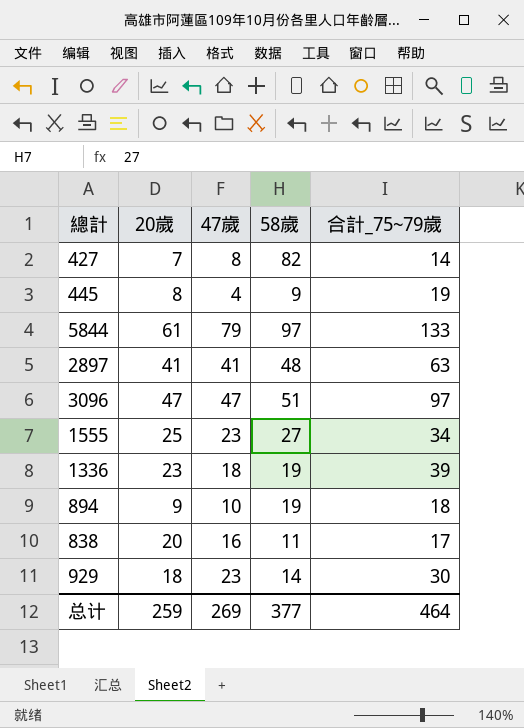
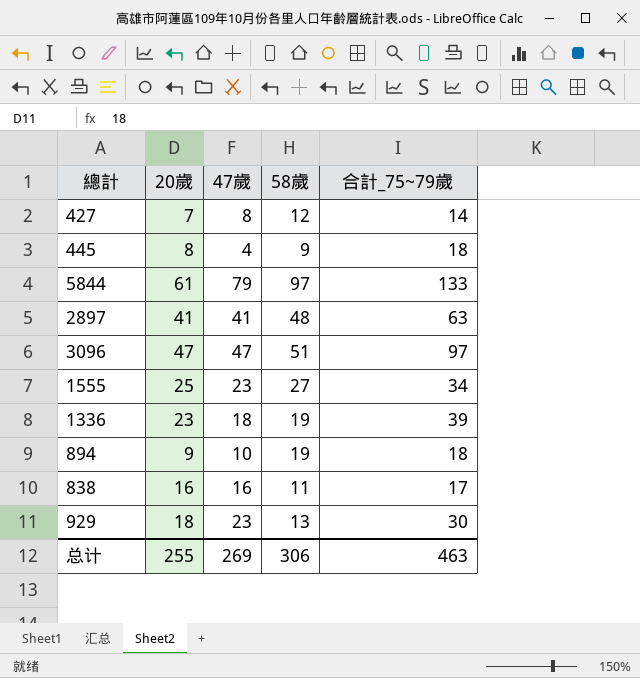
427 | 58歲: 82 -> 12
445 | 合計_75~79歲: 19 -> 18
838 | 20歲: 20 -> 16
929 | 58歲: 14 -> 13
总计 | 20歲: 259 -> 255
总计 | 58歲: 377 -> 306
总计 | 合計_75~79歲: 464 -> 463

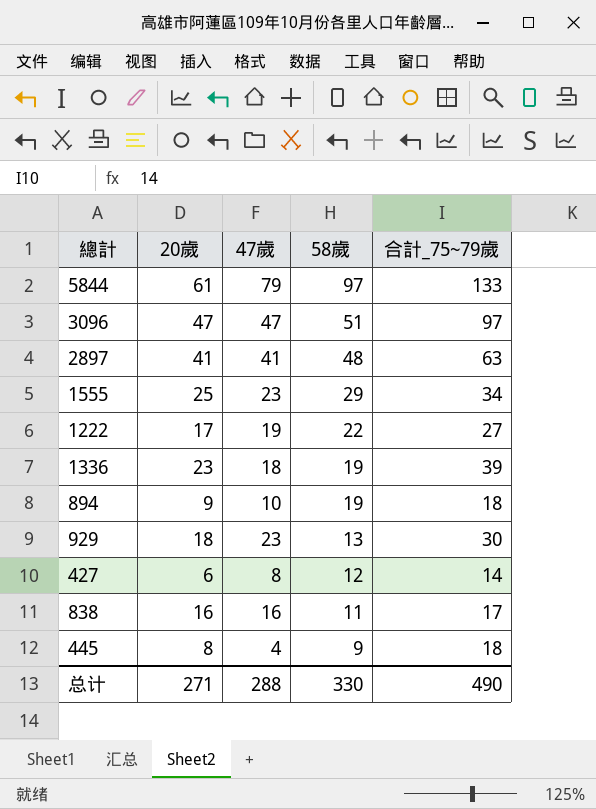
row order: none -> 58歲 descending
1555 | 58歲: 27 -> 29
row 1222: none -> 17 | 19 | 22 | 27
427 | 20歲: 7 -> 6
总计 | 20歲: 255 -> 271
总计 | 47歲: 269 -> 288
总计 | 58歲: 306 -> 330
总计 | 合計_75~79歲: 463 -> 490

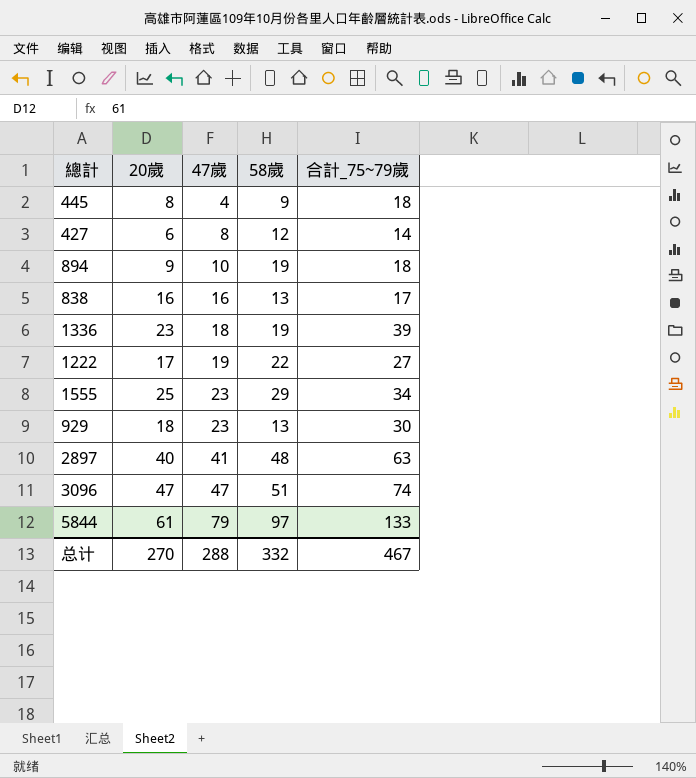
row order: 58歲 descending -> 47歲 ascending
838 | 58歲: 11 -> 13
2897 | 20歲: 41 -> 40
3096 | 合計_75~79歲: 97 -> 74
总计 | 20歲: 271 -> 270
总计 | 58歲: 330 -> 332
总计 | 合計_75~79歲: 490 -> 467

